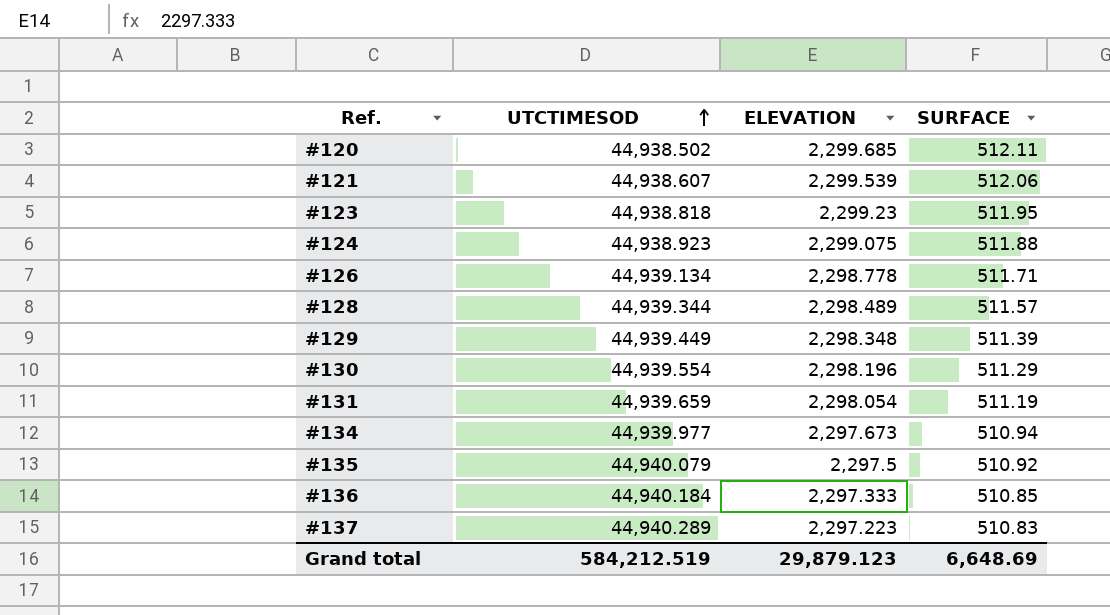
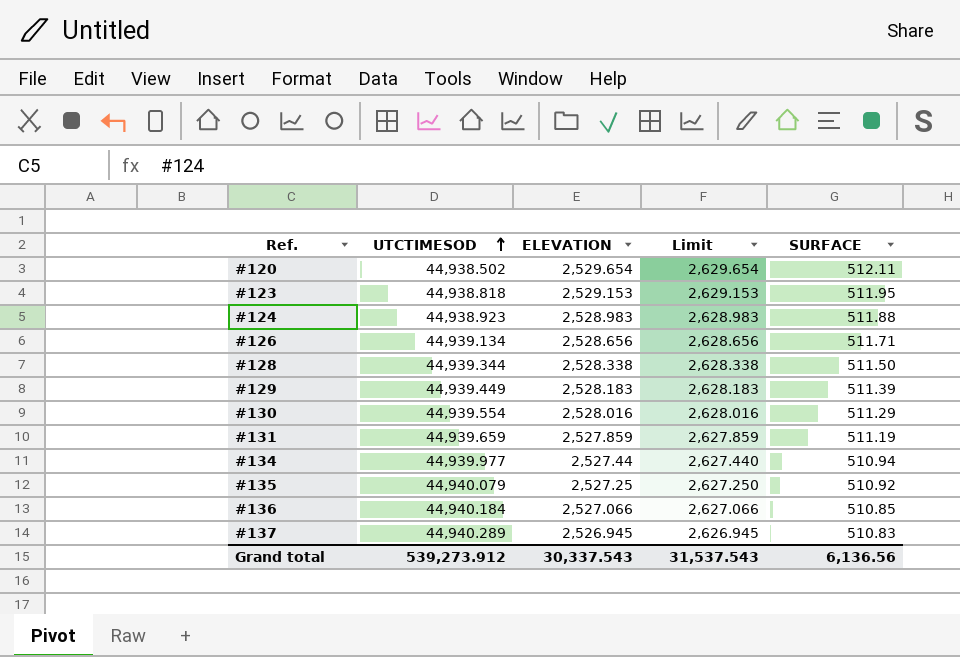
column Limit | formula: none -> [ELEVATION] + 100
row #121: 44,938.607 | 2,299.539 | 512.06 -> none
#120 | ELEVATION: 2,299.685 -> 2,529.654
#123 | ELEVATION: 2,299.23 -> 2,529.153
#124 | ELEVATION: 2,299.075 -> 2,528.983
#126 | ELEVATION: 2,298.778 -> 2,528.656
#128 | ELEVATION: 2,298.489 -> 2,528.338
#128 | SURFACE: 511.57 -> 511.50
#129 | ELEVATION: 2,298.348 -> 2,528.183
#130 | ELEVATION: 2,298.196 -> 2,528.016
#131 | ELEVATION: 2,298.054 -> 2,527.859
#134 | ELEVATION: 2,297.673 -> 2,527.44
#135 | ELEVATION: 2,297.5 -> 2,527.25
#136 | ELEVATION: 2,297.333 -> 2,527.066
#137 | ELEVATION: 2,297.223 -> 2,526.945
Grand total | UTCTIMESOD: 584,212.519 -> 539,273.912
Grand total | ELEVATION: 29,879.123 -> 30,337.543
Grand total | SURFACE: 6,648.69 -> 6,136.56

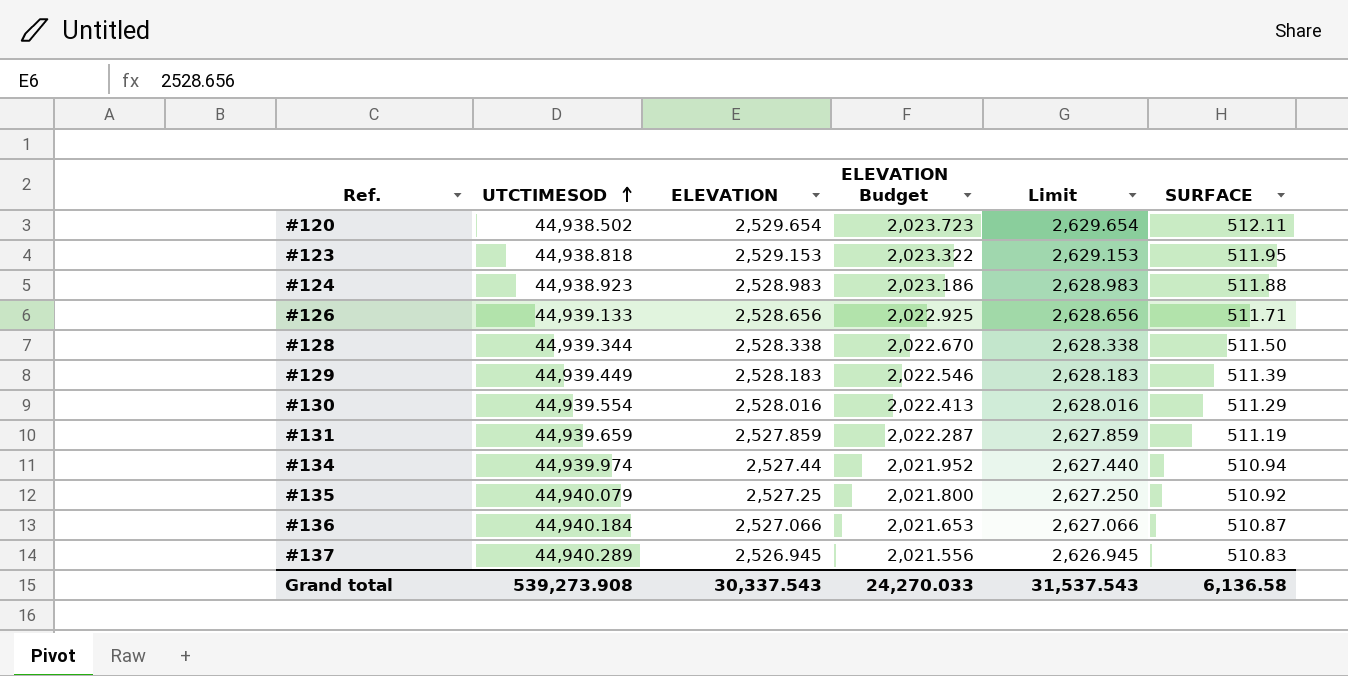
column ELEVATION Budget | formula: none -> [ELEVATION] * 0.8
#126 | UTCTIMESOD: 44,939.134 -> 44,939.133
#134 | UTCTIMESOD: 44,939.977 -> 44,939.974
#136 | SURFACE: 510.85 -> 510.87
Grand total | UTCTIMESOD: 539,273.912 -> 539,273.908
Grand total | SURFACE: 6,136.56 -> 6,136.58

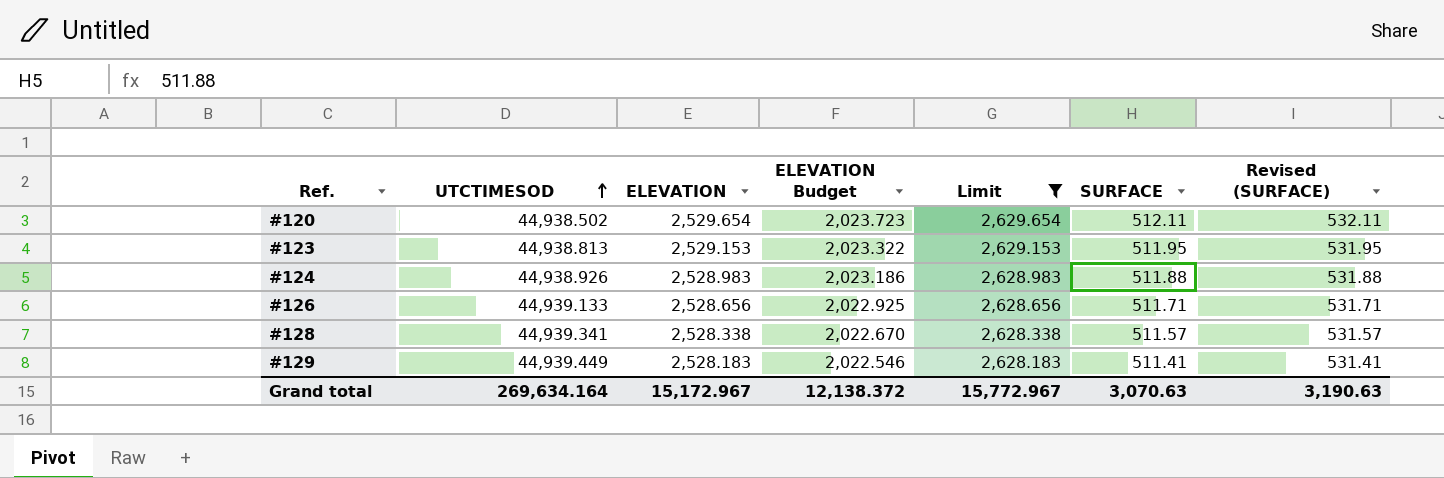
filter: none -> Limit >= 2,628.183
column Revised (SURFACE) | formula: none -> [SURFACE] + 20
#123 | UTCTIMESOD: 44,938.818 -> 44,938.813
#124 | UTCTIMESOD: 44,938.923 -> 44,938.926
#128 | UTCTIMESOD: 44,939.344 -> 44,939.341
#128 | SURFACE: 511.50 -> 511.57
#129 | SURFACE: 511.39 -> 511.41
Grand total | UTCTIMESOD: 539,273.908 -> 269,634.164
Grand total | ELEVATION: 30,337.543 -> 15,172.967
Grand total | ELEVATION Budget: 24,270.033 -> 12,138.372
Grand total | Limit: 31,537.543 -> 15,772.967
Grand total | SURFACE: 6,136.58 -> 3,070.63

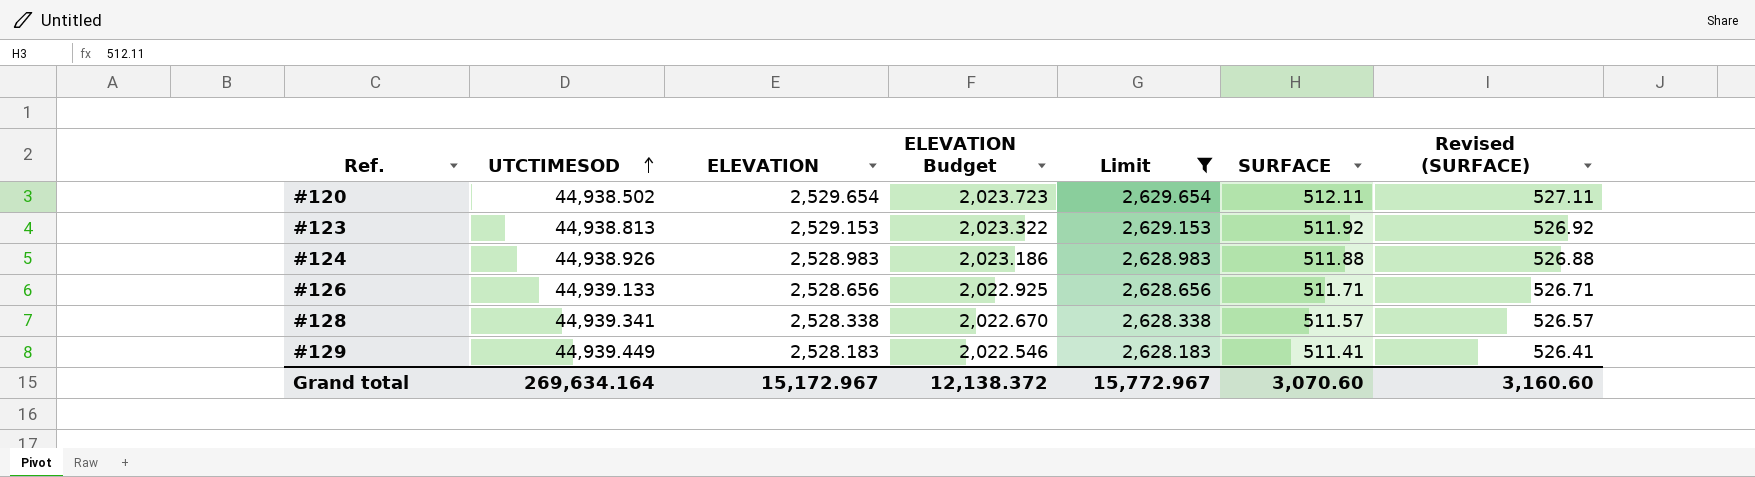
column Revised (SURFACE) | formula: [SURFACE] + 20 -> [SURFACE] + 15
#123 | SURFACE: 511.95 -> 511.92
Grand total | SURFACE: 3,070.63 -> 3,070.60
Grand total | Revised (SURFACE): 3,190.63 -> 3,160.60

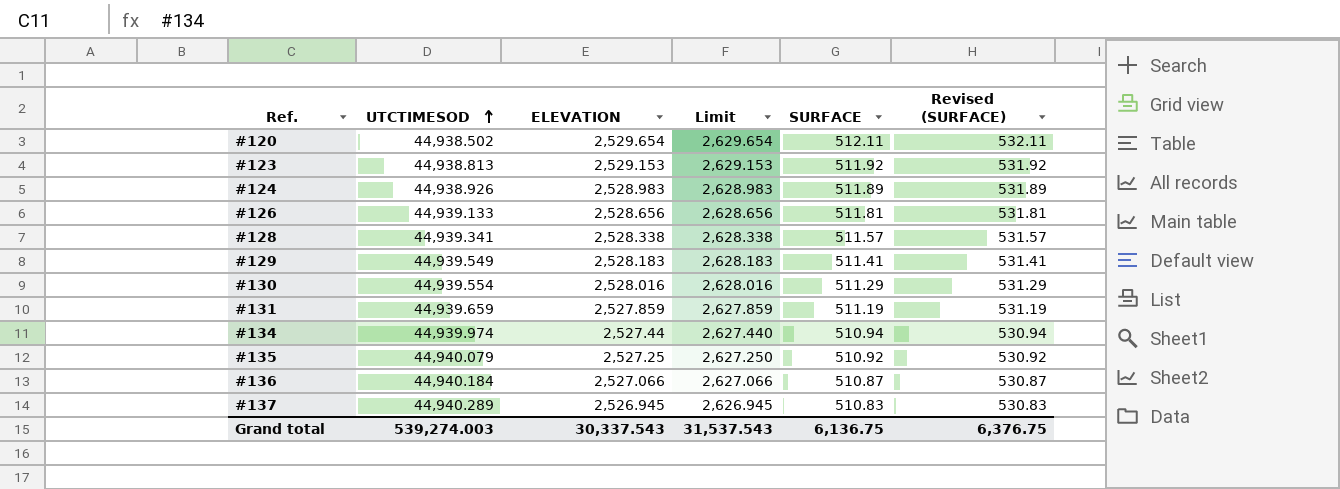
filter: Limit >= 2,628.183 -> none
column ELEVATION Budget | formula: [ELEVATION] * 0.8 -> none
column Revised (SURFACE) | formula: [SURFACE] + 15 -> [SURFACE] + 20
#124 | SURFACE: 511.88 -> 511.89
#126 | SURFACE: 511.71 -> 511.81
#129 | UTCTIMESOD: 44,939.449 -> 44,939.549
Grand total | UTCTIMESOD: 269,634.164 -> 539,274.003
Grand total | ELEVATION: 15,172.967 -> 30,337.543
Grand total | Limit: 15,772.967 -> 31,537.543
Grand total | SURFACE: 3,070.60 -> 6,136.75
Grand total | Revised (SURFACE): 3,160.60 -> 6,376.75

